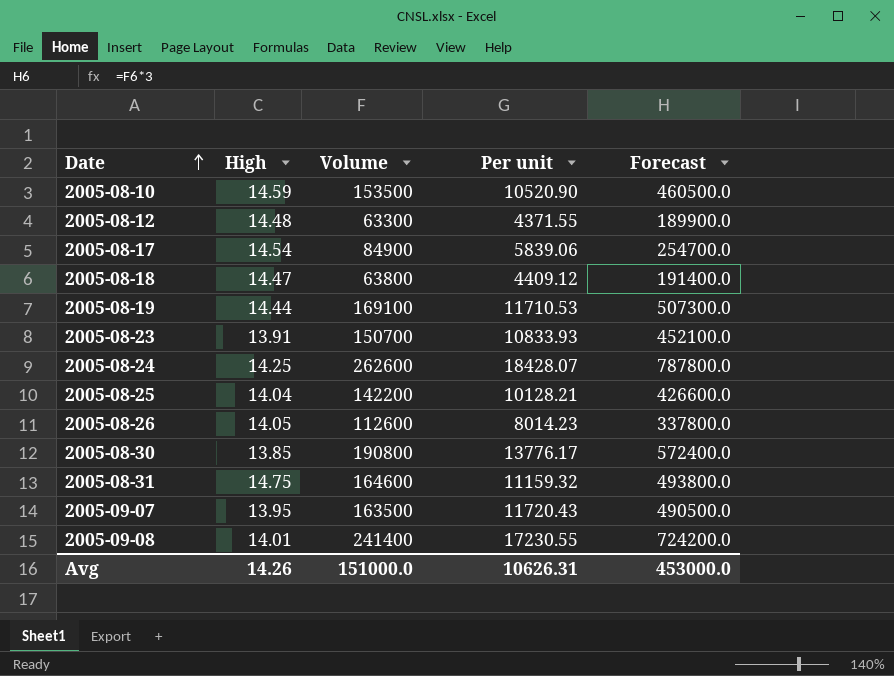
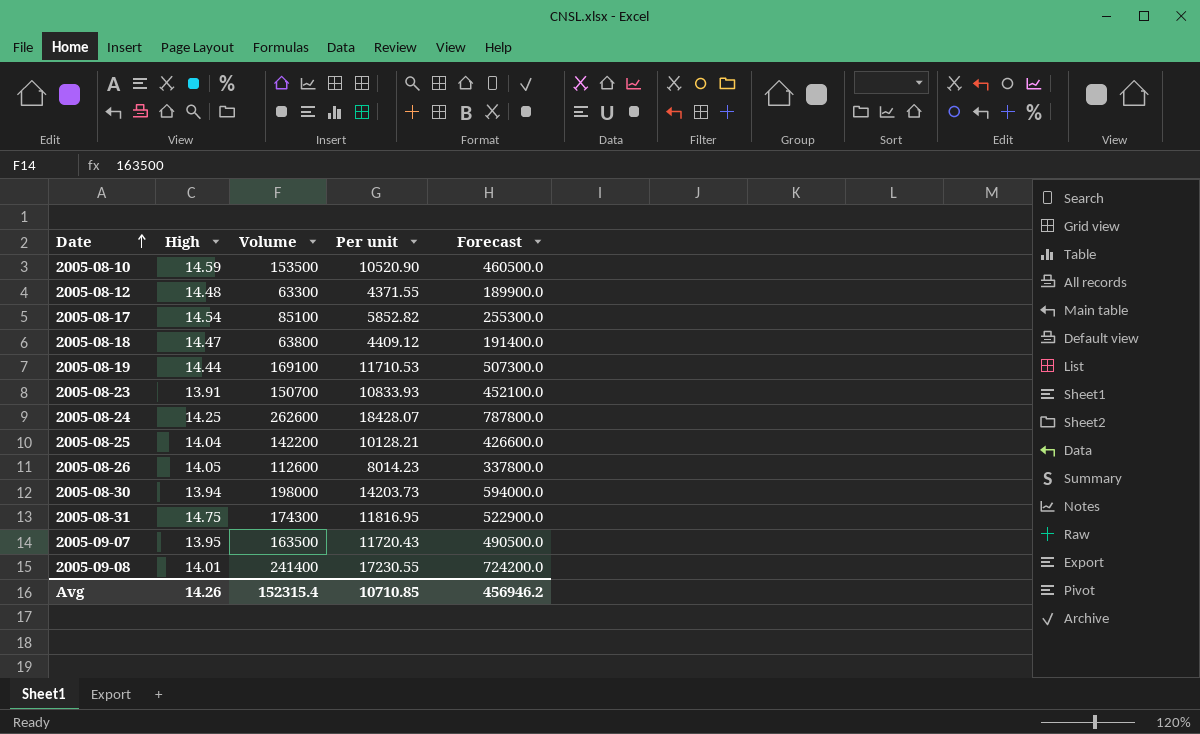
2005-08-17 | Volume: 84900 -> 85100
2005-08-17 | Per unit: 5839.06 -> 5852.82
2005-08-17 | Forecast: 254700.0 -> 255300.0
2005-08-30 | High: 13.85 -> 13.94
2005-08-30 | Volume: 190800 -> 198000
2005-08-30 | Per unit: 13776.17 -> 14203.73
2005-08-30 | Forecast: 572400.0 -> 594000.0
2005-08-31 | Volume: 164600 -> 174300
2005-08-31 | Per unit: 11159.32 -> 11816.95
2005-08-31 | Forecast: 493800.0 -> 522900.0
Avg | Volume: 151000.0 -> 152315.4
Avg | Per unit: 10626.31 -> 10710.85
Avg | Forecast: 453000.0 -> 456946.2

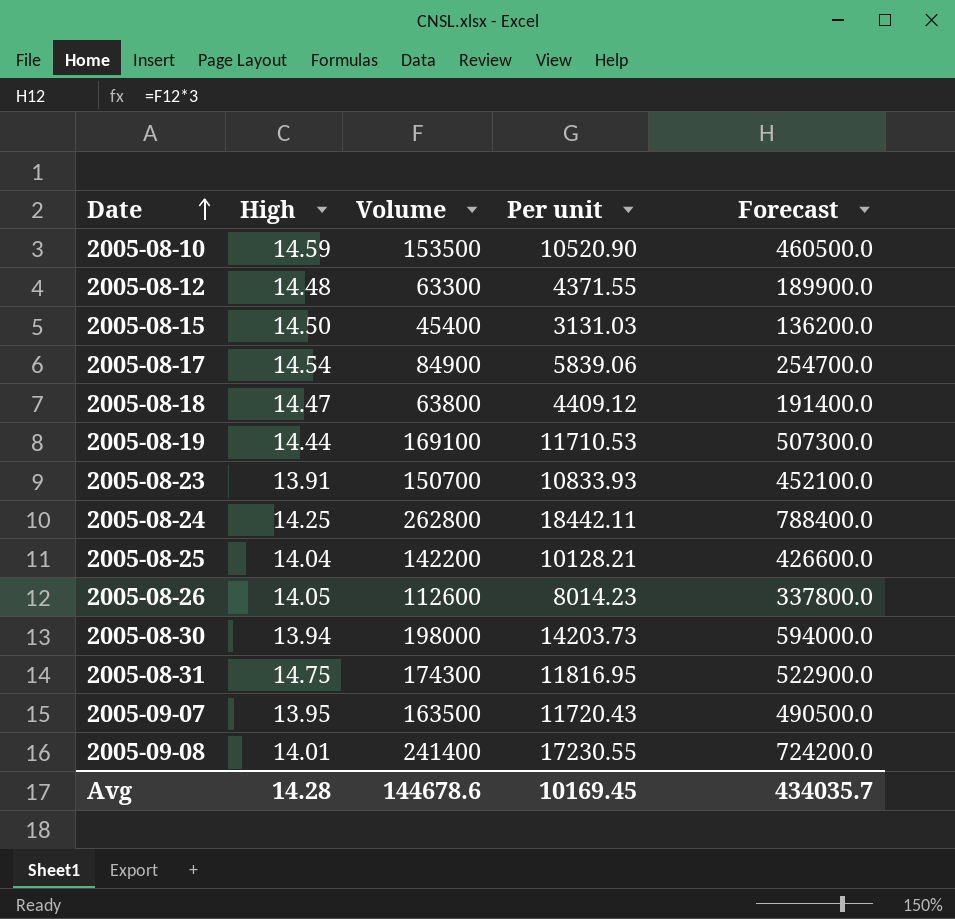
row 2005-08-15: none -> 14.50 | 45400 | 3131.03 | 136200.0
2005-08-17 | Volume: 85100 -> 84900
2005-08-17 | Per unit: 5852.82 -> 5839.06
2005-08-17 | Forecast: 255300.0 -> 254700.0
2005-08-24 | Volume: 262600 -> 262800
2005-08-24 | Per unit: 18428.07 -> 18442.11
2005-08-24 | Forecast: 787800.0 -> 788400.0
Avg | High: 14.26 -> 14.28
Avg | Volume: 152315.4 -> 144678.6
Avg | Per unit: 10710.85 -> 10169.45
Avg | Forecast: 456946.2 -> 434035.7

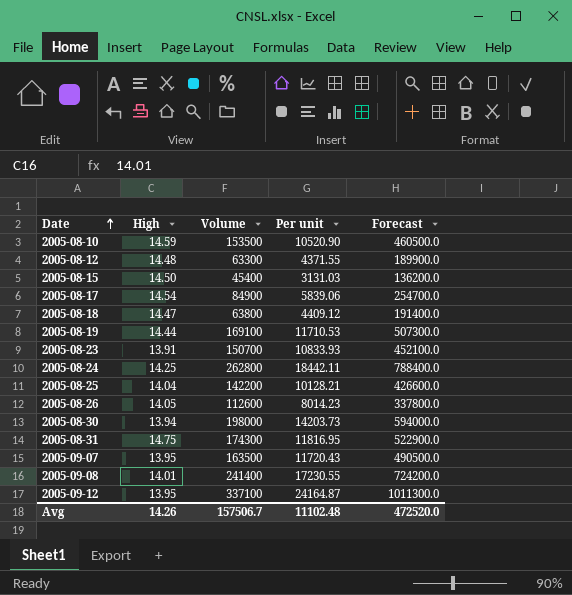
row 2005-09-12: none -> 13.95 | 337100 | 24164.87 | 1011300.0
Avg | High: 14.28 -> 14.26
Avg | Volume: 144678.6 -> 157506.7
Avg | Per unit: 10169.45 -> 11102.48
Avg | Forecast: 434035.7 -> 472520.0

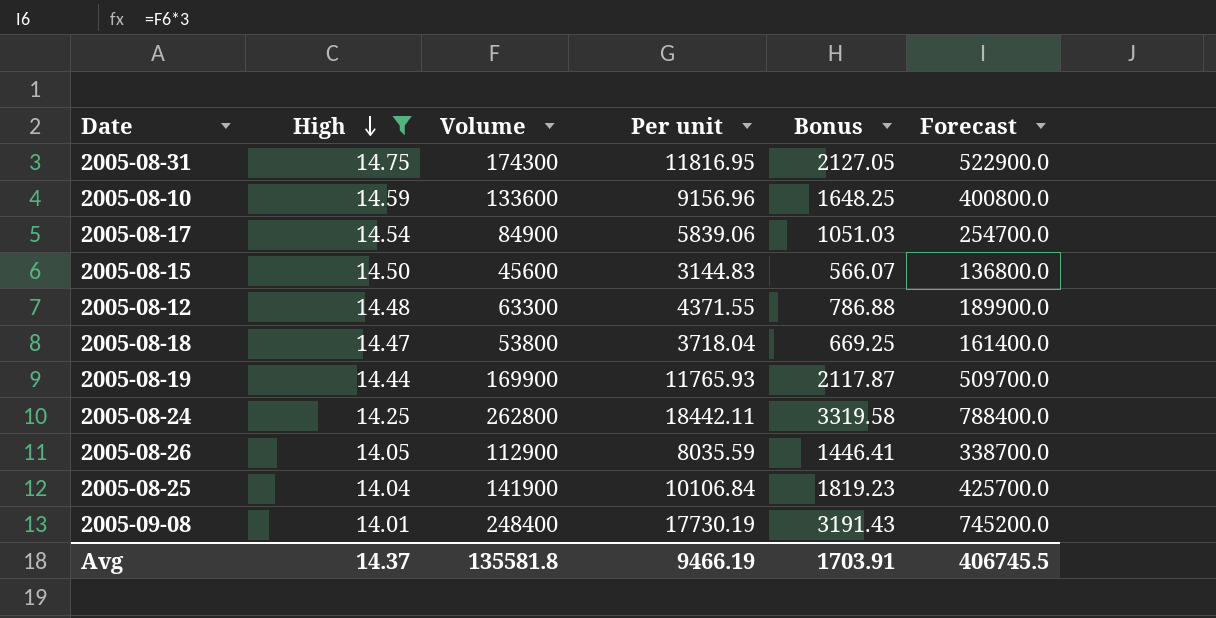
filter: none -> High >= 14.01
row order: Date ascending -> High descending
column Bonus | formula: none -> [Per unit] * 0.18
2005-08-10 | Volume: 153500 -> 133600
2005-08-10 | Per unit: 10520.90 -> 9156.96
2005-08-10 | Forecast: 460500.0 -> 400800.0
2005-08-15 | Volume: 45400 -> 45600
2005-08-15 | Per unit: 3131.03 -> 3144.83
2005-08-15 | Forecast: 136200.0 -> 136800.0
2005-08-18 | Volume: 63800 -> 53800
2005-08-18 | Per unit: 4409.12 -> 3718.04
2005-08-18 | Forecast: 191400.0 -> 161400.0
2005-08-19 | Volume: 169100 -> 169900
2005-08-19 | Per unit: 11710.53 -> 11765.93
2005-08-19 | Forecast: 507300.0 -> 509700.0
2005-08-26 | Volume: 112600 -> 112900
2005-08-26 | Per unit: 8014.23 -> 8035.59
2005-08-26 | Forecast: 337800.0 -> 338700.0
2005-08-25 | Volume: 142200 -> 141900
2005-08-25 | Per unit: 10128.21 -> 10106.84
2005-08-25 | Forecast: 426600.0 -> 425700.0
2005-09-08 | Volume: 241400 -> 248400
2005-09-08 | Per unit: 17230.55 -> 17730.19
2005-09-08 | Forecast: 724200.0 -> 745200.0
Avg | High: 14.26 -> 14.37
Avg | Volume: 157506.7 -> 135581.8
Avg | Per unit: 11102.48 -> 9466.19
Avg | Forecast: 472520.0 -> 406745.5

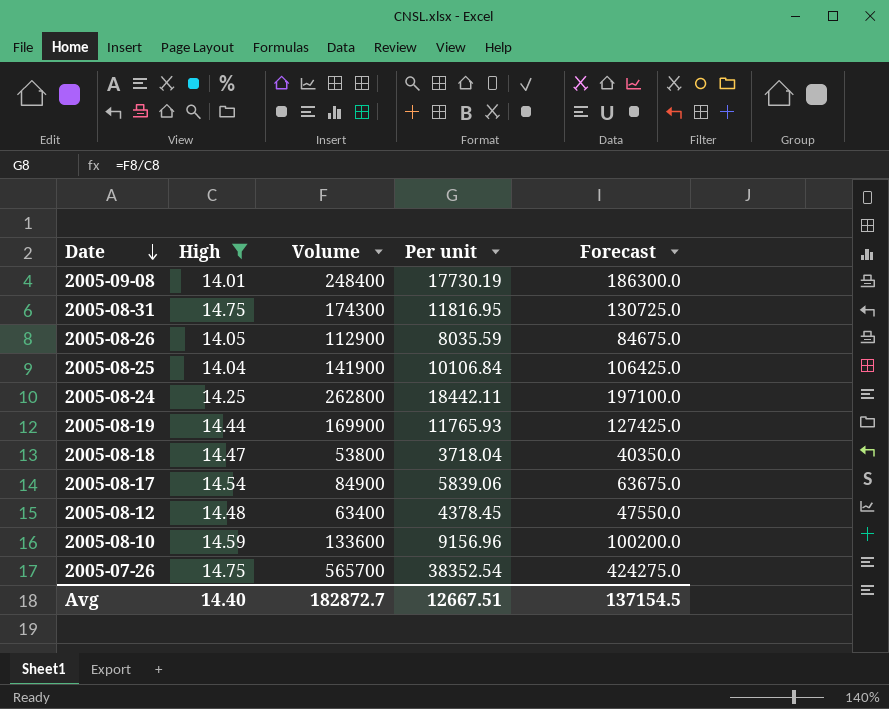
row order: High descending -> Date descending
column Bonus | formula: [Per unit] * 0.18 -> none
column Forecast | formula: [Volume] * 3 -> [Volume] * 0.75
row 2005-08-15: 14.50 | 45600 | 3144.83 | 566.07 | 136800.0 -> none
2005-08-12 | Volume: 63300 -> 63400
2005-08-12 | Per unit: 4371.55 -> 4378.45
row 2005-07-26: none -> 14.75 | 565700 | 38352.54 | 424275.0
Avg | High: 14.37 -> 14.40
Avg | Volume: 135581.8 -> 182872.7
Avg | Per unit: 9466.19 -> 12667.51
Avg | Forecast: 406745.5 -> 137154.5

